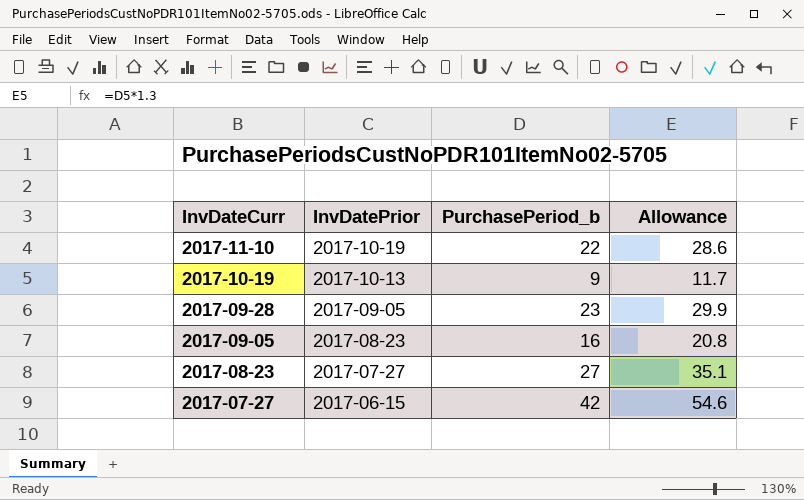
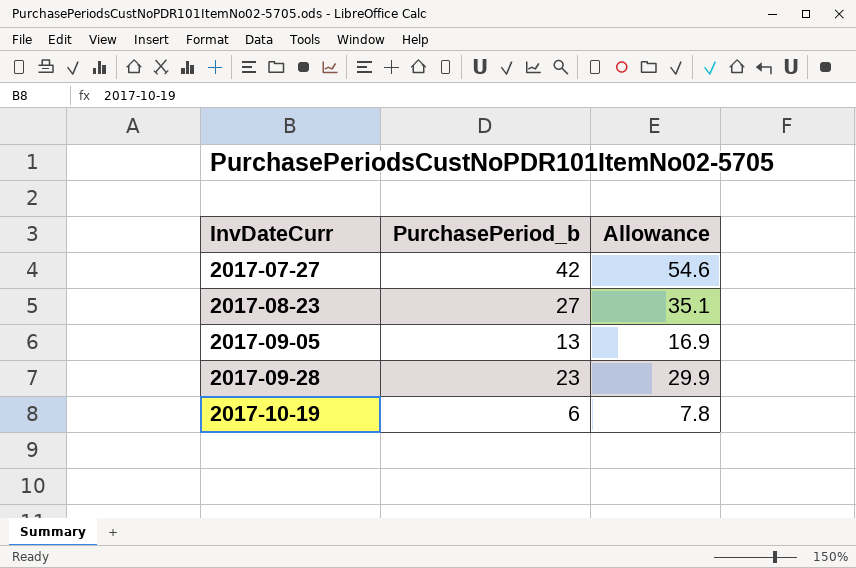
row order: InvDateCurr descending -> InvDateCurr ascending
column InvDatePrior | position: 2 -> none
row 2017-11-10: 2017-10-19 | 22 | 28.6 -> none
2017-09-05 | PurchasePeriod_b: 16 -> 13
2017-09-05 | Allowance: 20.8 -> 16.9
2017-10-19 | PurchasePeriod_b: 9 -> 6
2017-10-19 | Allowance: 11.7 -> 7.8

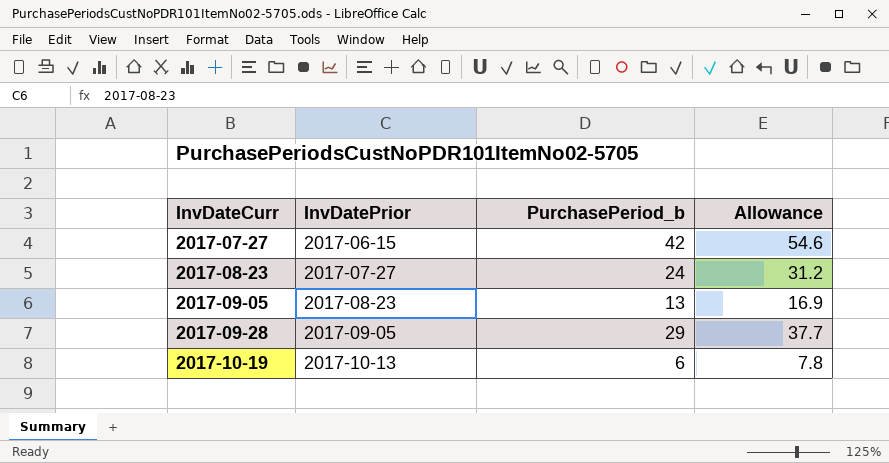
column InvDatePrior | position: none -> 2
2017-08-23 | PurchasePeriod_b: 27 -> 24
2017-08-23 | Allowance: 35.1 -> 31.2
2017-09-28 | PurchasePeriod_b: 23 -> 29
2017-09-28 | Allowance: 29.9 -> 37.7

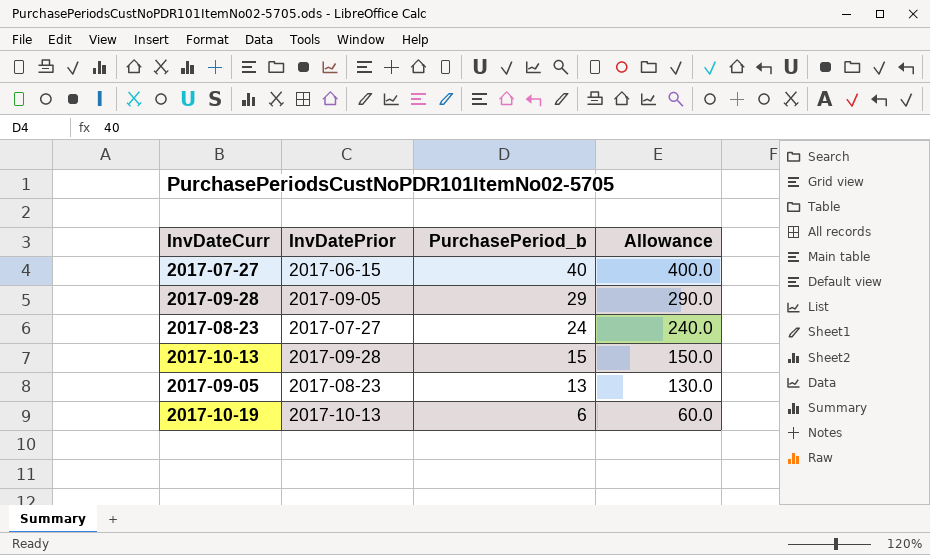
row order: InvDateCurr ascending -> PurchasePeriod_b descending
column Allowance | formula: [PurchasePeriod_b] * 1.3 -> [PurchasePeriod_b] * 10
2017-07-27 | PurchasePeriod_b: 42 -> 40
row 2017-10-13: none -> 2017-09-28 | 15 | 150.0

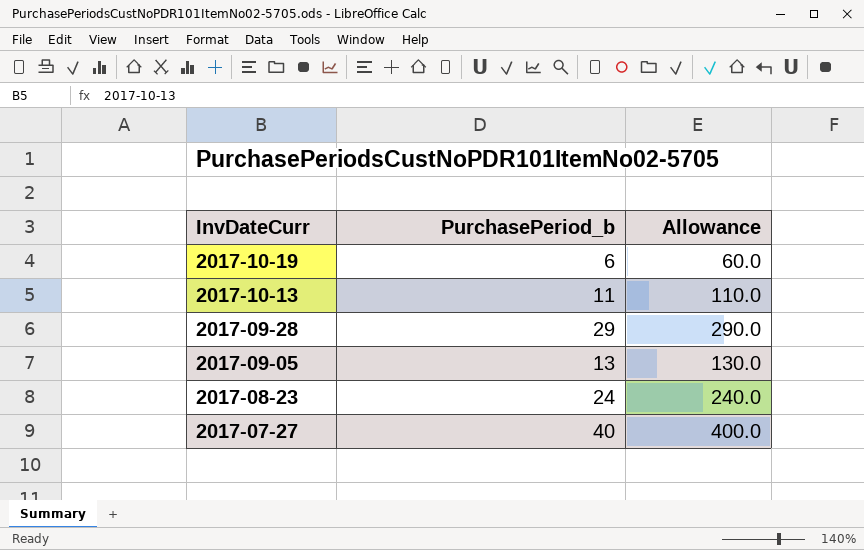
row order: PurchasePeriod_b descending -> InvDateCurr descending
column InvDatePrior | position: 2 -> none
2017-10-13 | PurchasePeriod_b: 15 -> 11
2017-10-13 | Allowance: 150.0 -> 110.0

